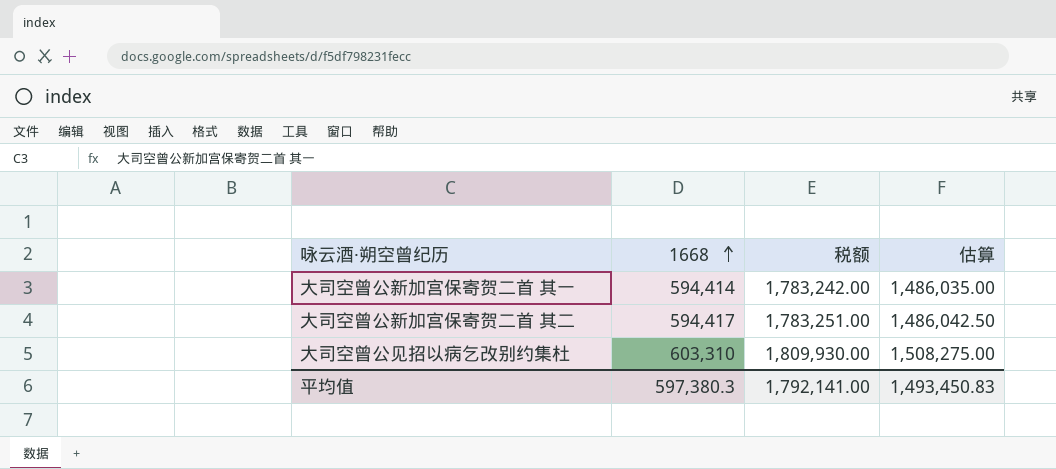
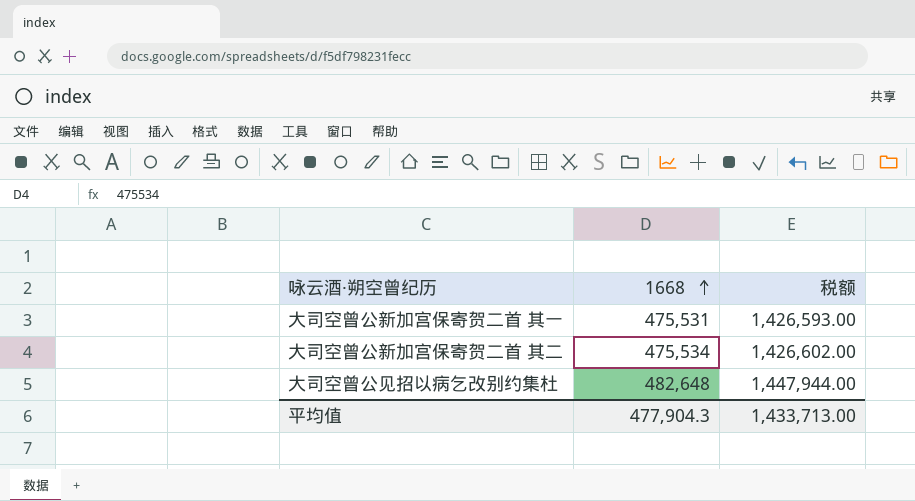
column 估算 | formula: [1668] * 2.5 -> none
大司空曾公新加宫保寄贺二首 其一 | 1668: 594,414 -> 475,531
大司空曾公新加宫保寄贺二首 其一 | 税额: 1,783,242.00 -> 1,426,593.00
大司空曾公新加宫保寄贺二首 其二 | 1668: 594,417 -> 475,534
大司空曾公新加宫保寄贺二首 其二 | 税额: 1,783,251.00 -> 1,426,602.00
大司空曾公见招以病乞改别约集杜 | 1668: 603,310 -> 482,648
大司空曾公见招以病乞改别约集杜 | 税额: 1,809,930.00 -> 1,447,944.00
平均值 | 1668: 597,380.3 -> 477,904.3
平均值 | 税额: 1,792,141.00 -> 1,433,713.00

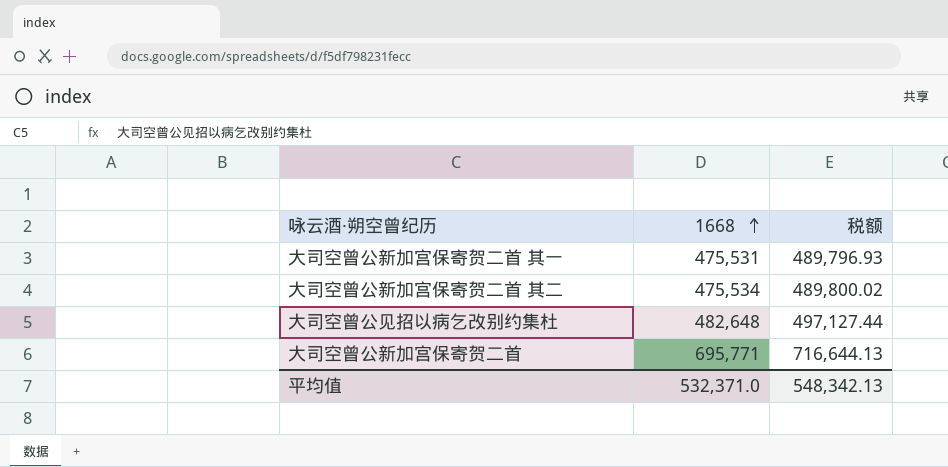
column 税额 | formula: [1668] * 3 -> [1668] * 1.03
row 大司空曾公新加宫保寄贺二首: none -> 695,771 | 716,644.13
平均值 | 1668: 477,904.3 -> 532,371.0
平均值 | 税额: 1,433,713.00 -> 548,342.13

